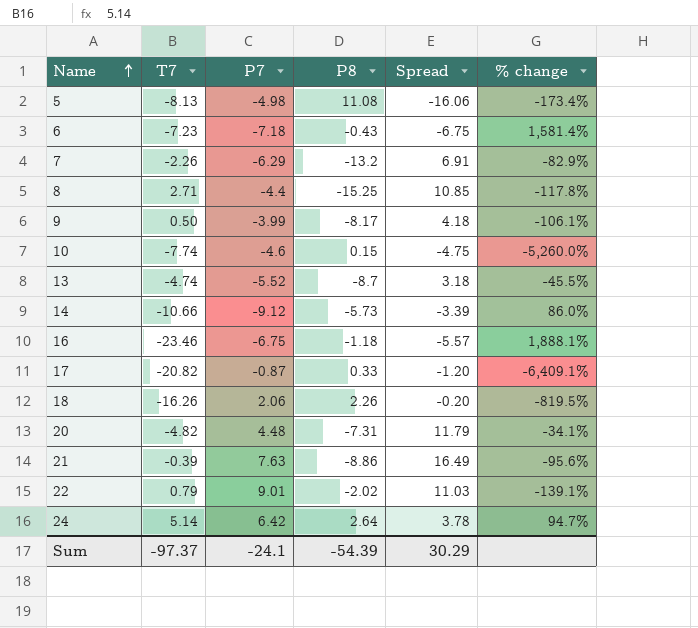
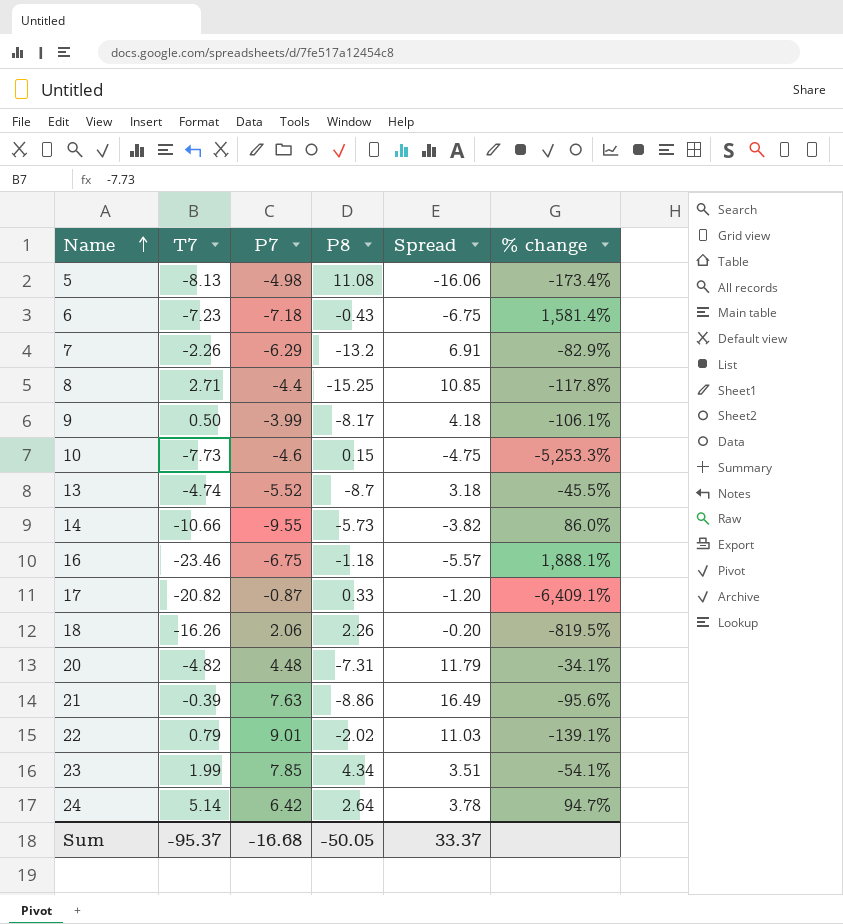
10 | T7: -7.74 -> -7.73
10 | % change: -5,260.0% -> -5,253.3%
14 | P7: -9.12 -> -9.55
14 | Spread: -3.39 -> -3.82
row 23: none -> 1.99 | 7.85 | 4.34 | 3.51 | -54.1%
Sum | T7: -97.37 -> -95.37
Sum | P7: -24.1 -> -16.68
Sum | P8: -54.39 -> -50.05
Sum | Spread: 30.29 -> 33.37

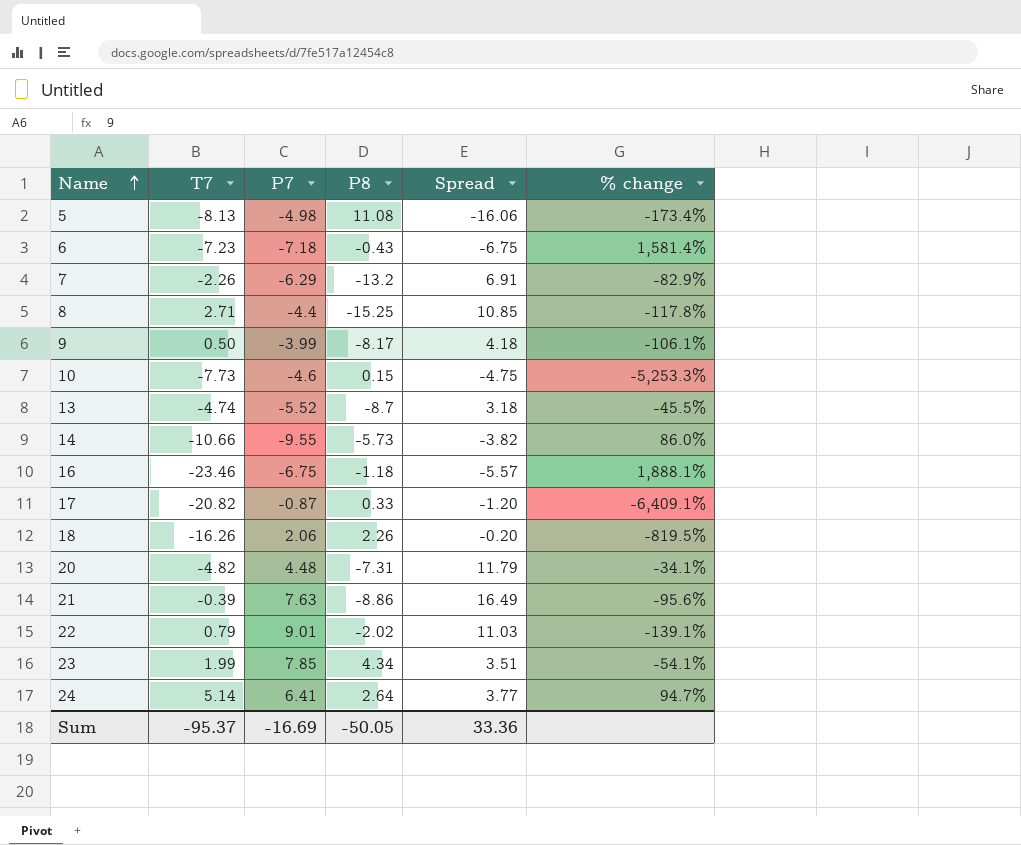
24 | P7: 6.42 -> 6.41
24 | Spread: 3.78 -> 3.77
Sum | P7: -16.68 -> -16.69
Sum | Spread: 33.37 -> 33.36

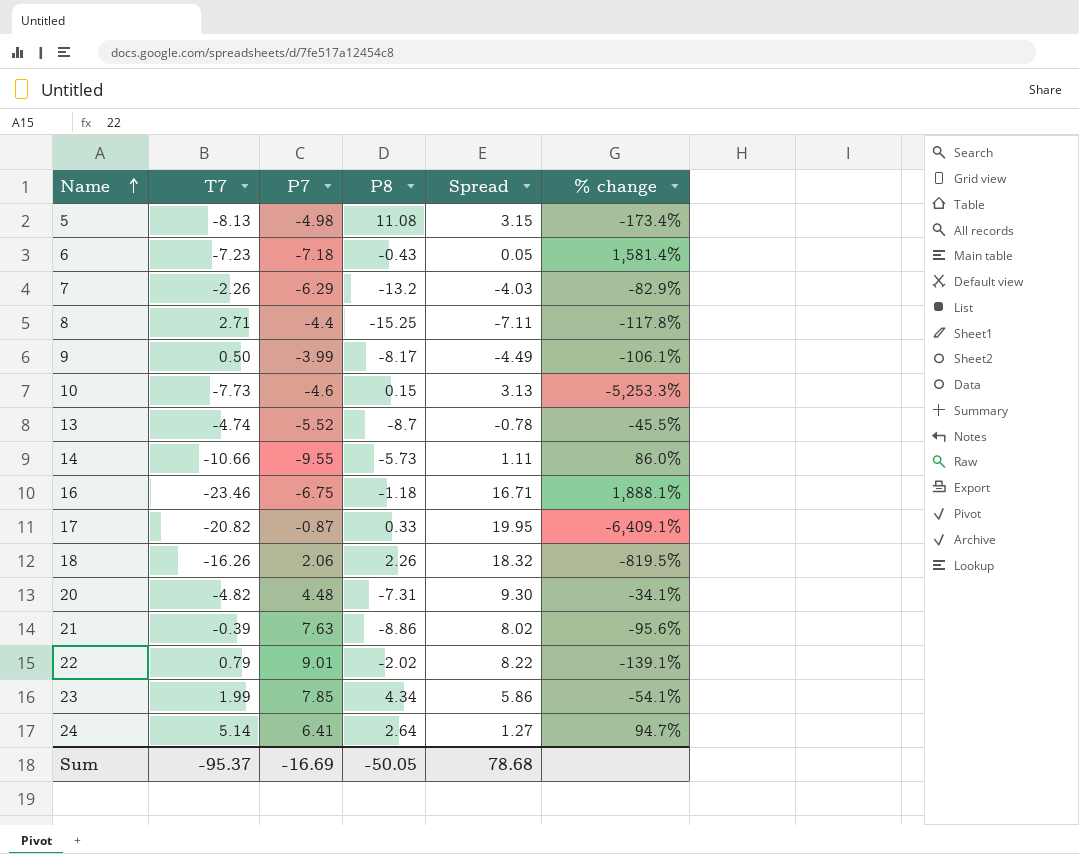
column Spread | formula: [P7] - [P8] -> [P7] - [T7]
Sum | Spread: 33.36 -> 78.68

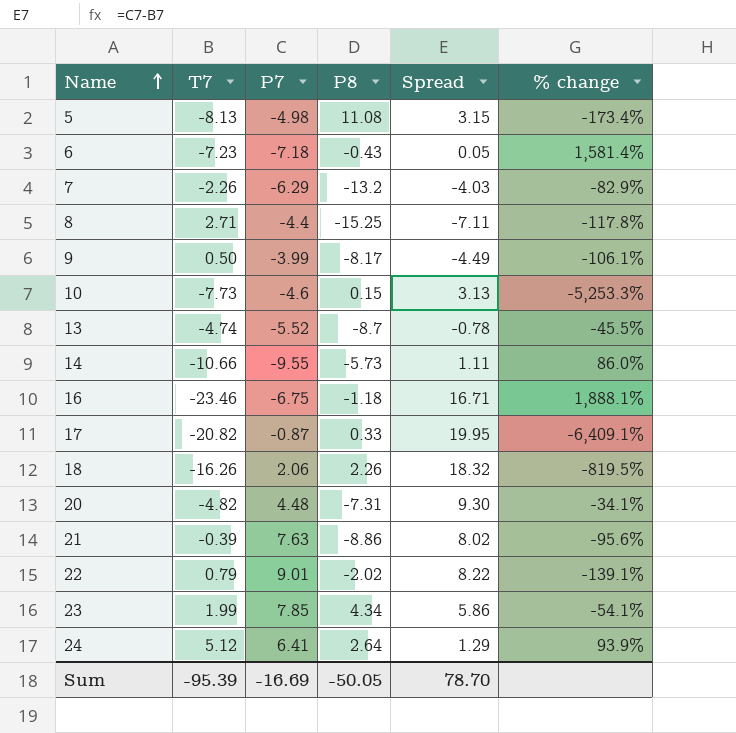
24 | T7: 5.14 -> 5.12
24 | Spread: 1.27 -> 1.29
24 | % change: 94.7% -> 93.9%
Sum | T7: -95.37 -> -95.39
Sum | Spread: 78.68 -> 78.70

